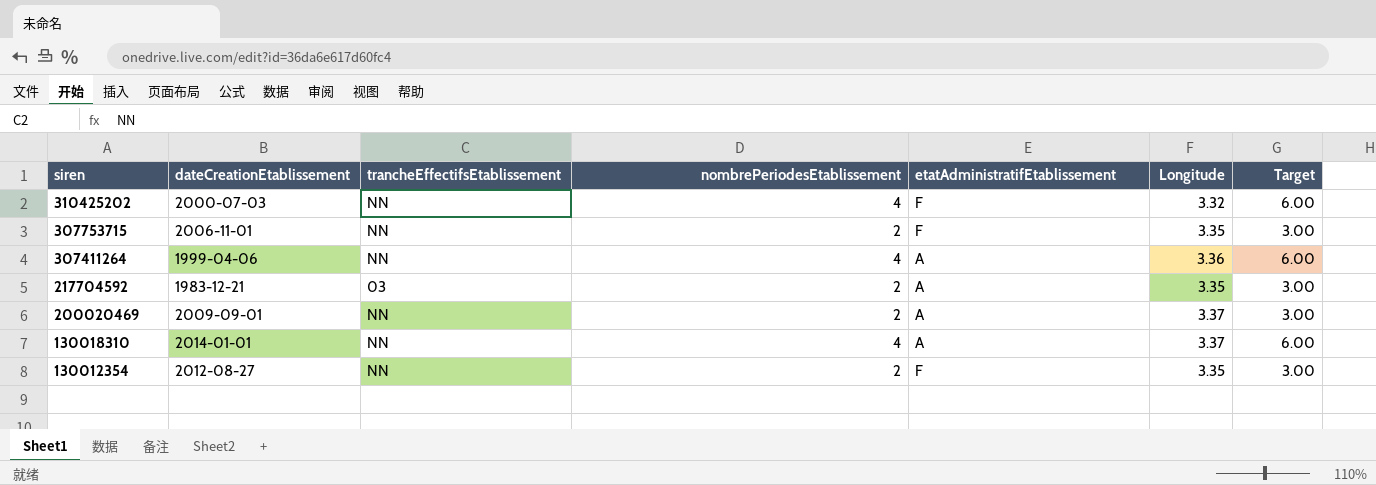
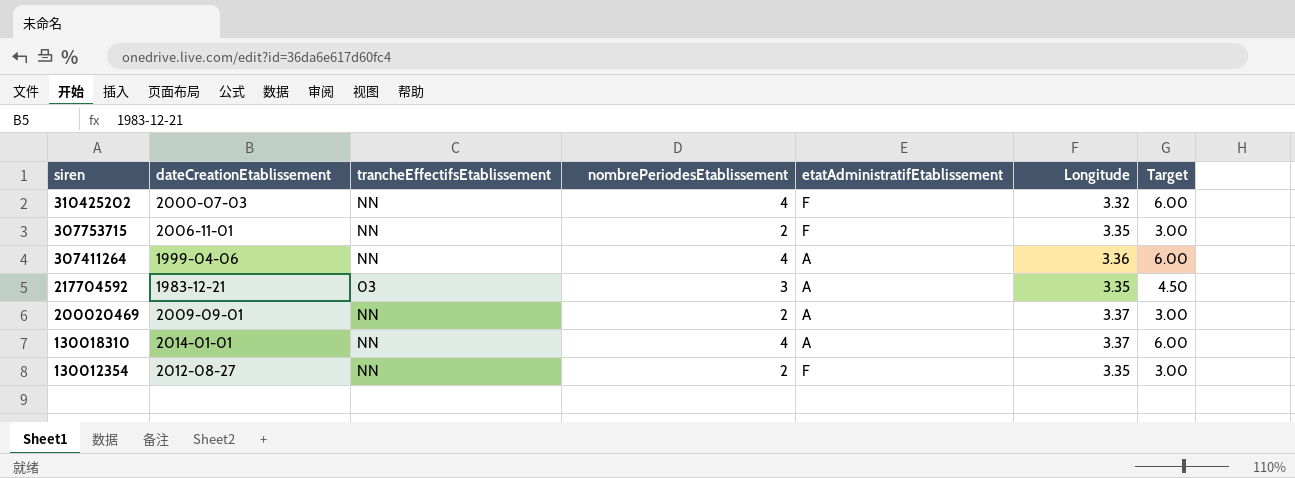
217704592 | nombrePeriodesEtablissement: 2 -> 3
217704592 | Target: 3.00 -> 4.50

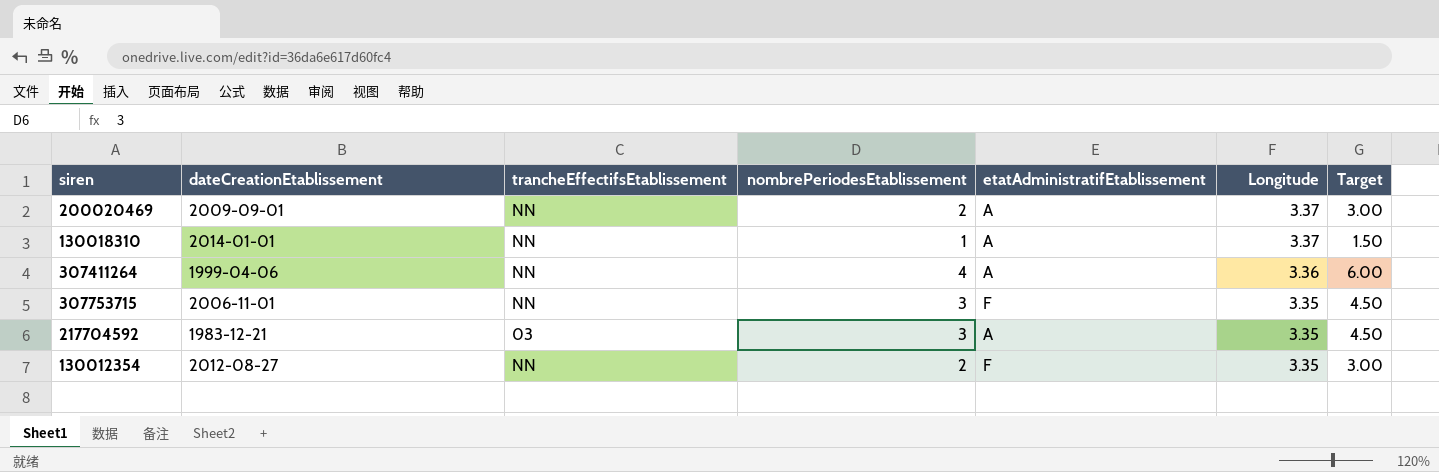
row order: siren descending -> Longitude descending
row 310425202: 2000-07-03 | NN | 4 | F | 3.32 | 6.00 -> none
130018310 | nombrePeriodesEtablissement: 4 -> 1
130018310 | Target: 6.00 -> 1.50
307753715 | nombrePeriodesEtablissement: 2 -> 3
307753715 | Target: 3.00 -> 4.50

